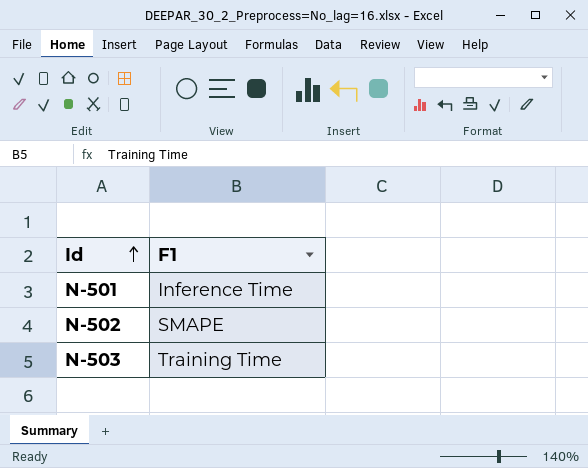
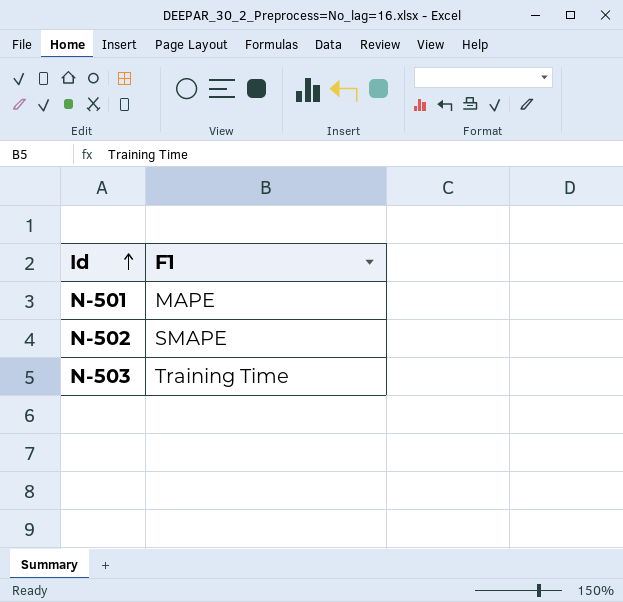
N-501 | F1: Inference Time -> MAPE

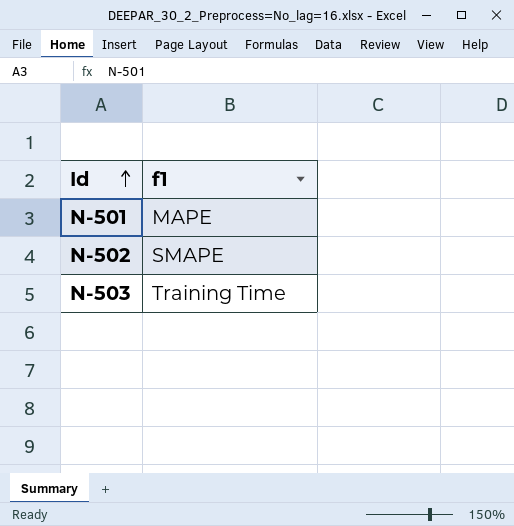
column name: F1 -> f1

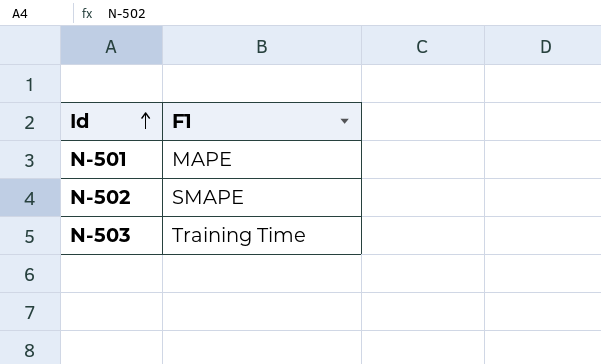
column name: f1 -> F1

